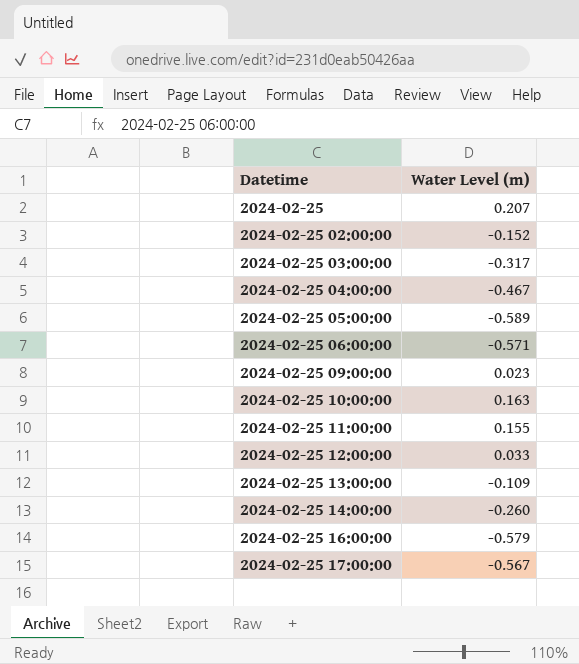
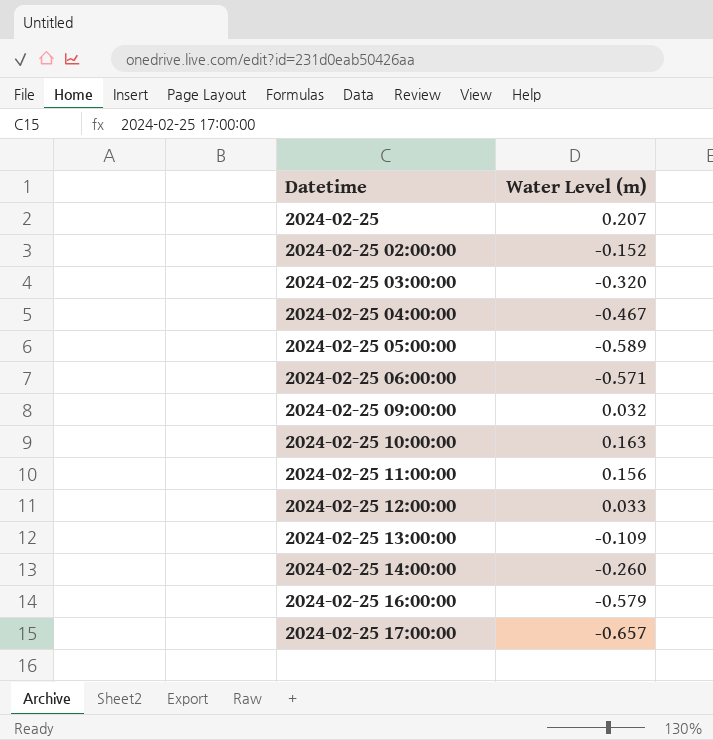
2024-02-25 03:00:00 | Water Level (m): -0.317 -> -0.320
2024-02-25 09:00:00 | Water Level (m): 0.023 -> 0.032
2024-02-25 11:00:00 | Water Level (m): 0.155 -> 0.156
2024-02-25 17:00:00 | Water Level (m): -0.567 -> -0.657

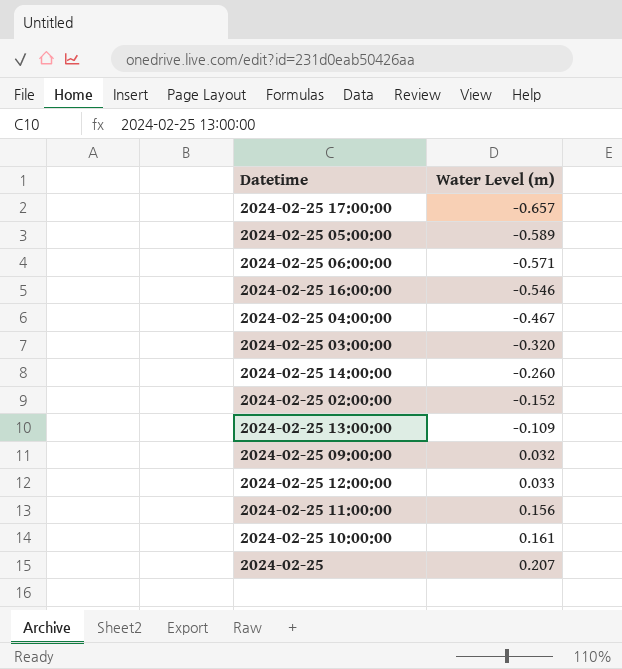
row order: Datetime ascending -> Water Level (m) ascending
2024-02-25 16:00:00 | Water Level (m): -0.579 -> -0.546
2024-02-25 10:00:00 | Water Level (m): 0.163 -> 0.161

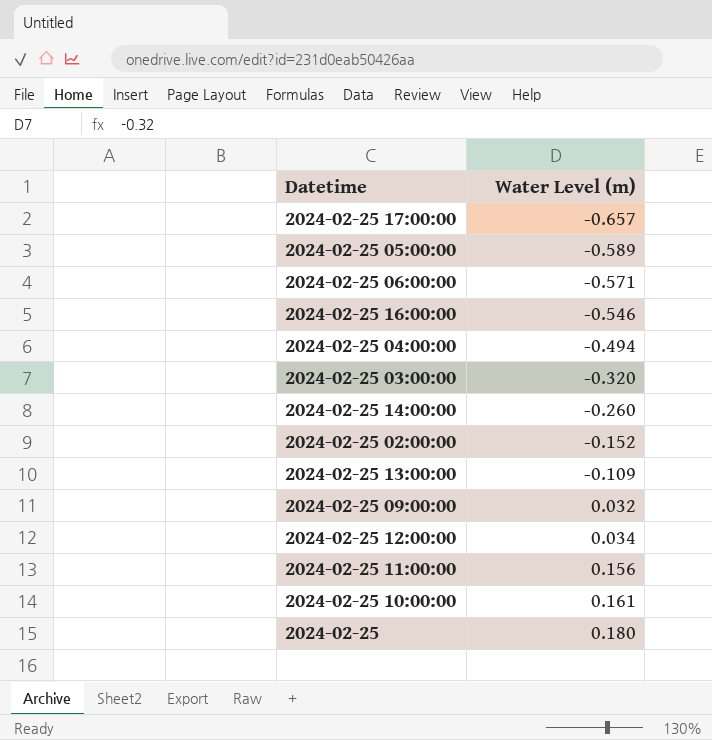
2024-02-25 04:00:00 | Water Level (m): -0.467 -> -0.494
2024-02-25 12:00:00 | Water Level (m): 0.033 -> 0.034
2024-02-25 | Water Level (m): 0.207 -> 0.180

